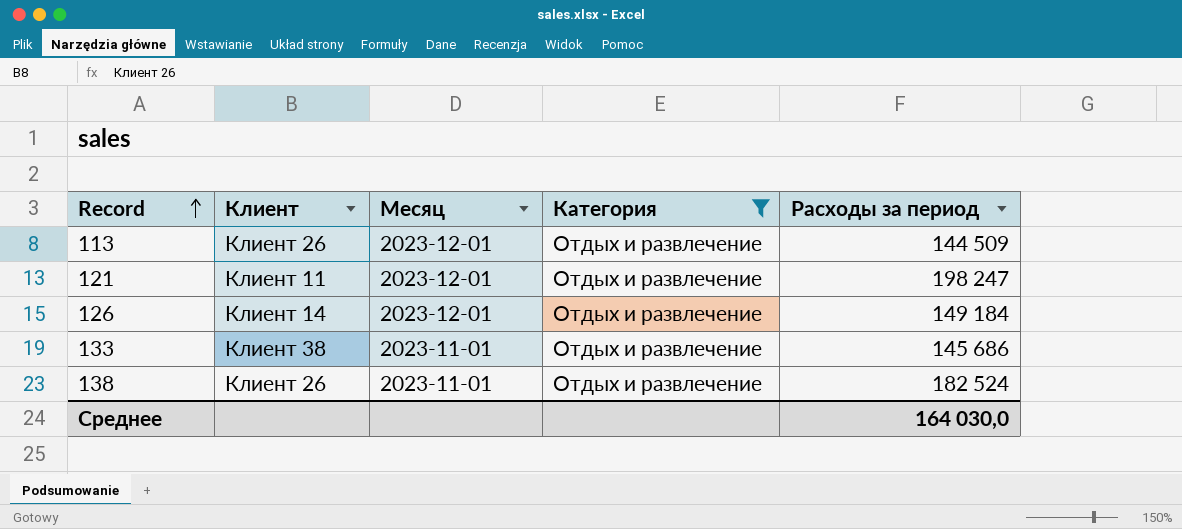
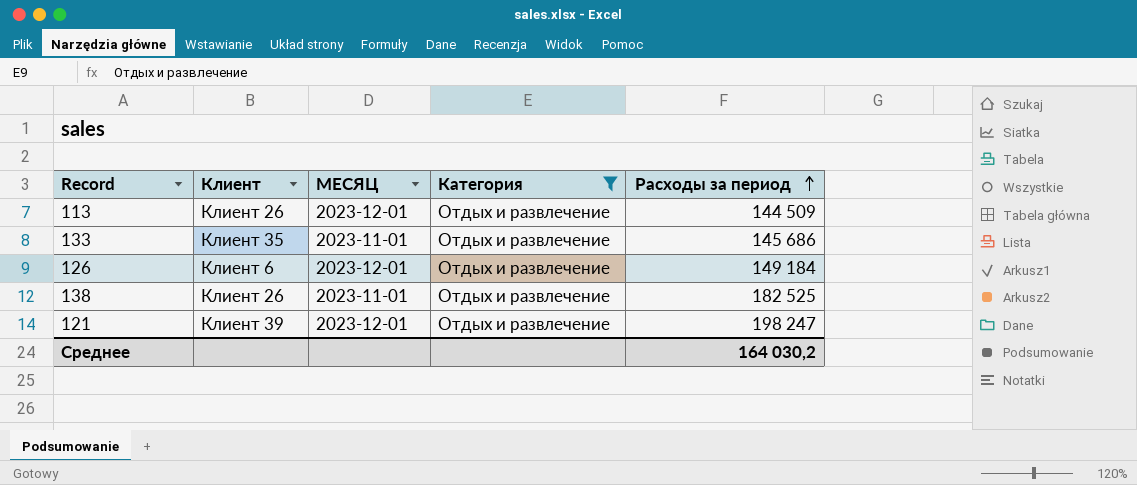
row order: Record ascending -> Расходы за период ascending
column name: Месяц -> МЕСЯЦ
133 | Клиент: Клиент 38 -> Клиент 35
126 | Клиент: Клиент 14 -> Клиент 6
138 | Расходы за период: 182 524 -> 182 525
121 | Клиент: Клиент 11 -> Клиент 39
Среднее | Расходы за период: 164 030,0 -> 164 030,2

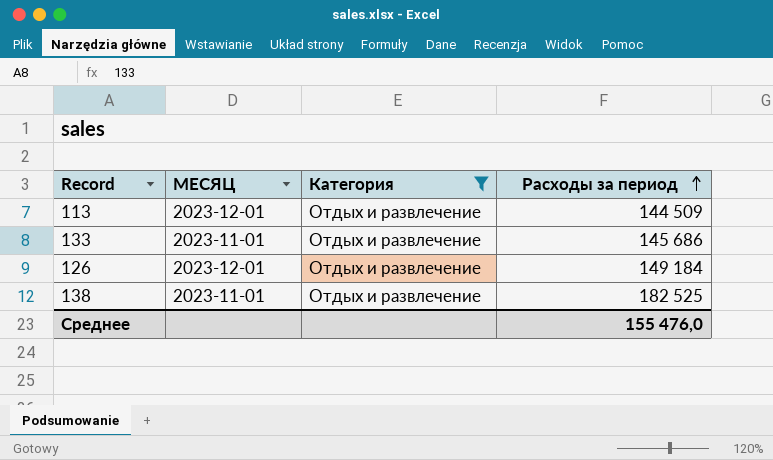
column Клиент | position: 2 -> none
row 121: Клиент 39 | 2023-12-01 | Отдых и развлечение | 198 247 -> none
Среднее | Расходы за период: 164 030,2 -> 155 476,0

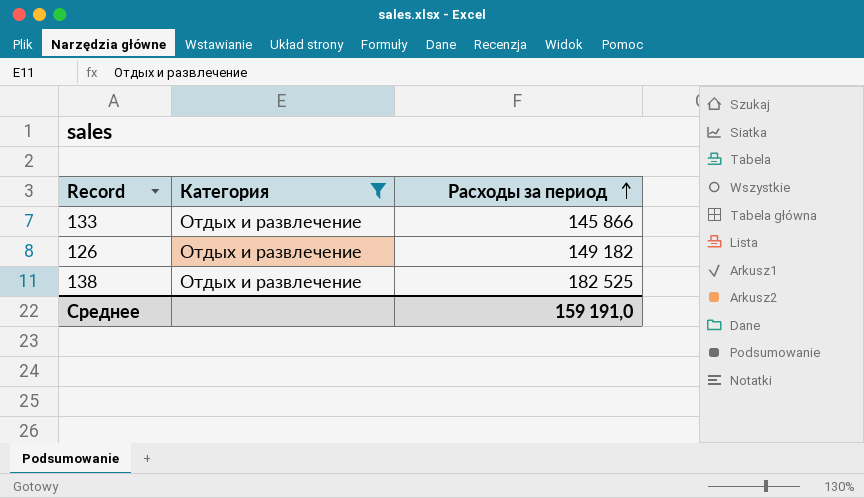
column МЕСЯЦ | position: 2 -> none
row 113: 2023-12-01 | Отдых и развлечение | 144 509 -> none
133 | Расходы за период: 145 686 -> 145 866
126 | Расходы за период: 149 184 -> 149 182
Среднее | Расходы за период: 155 476,0 -> 159 191,0

